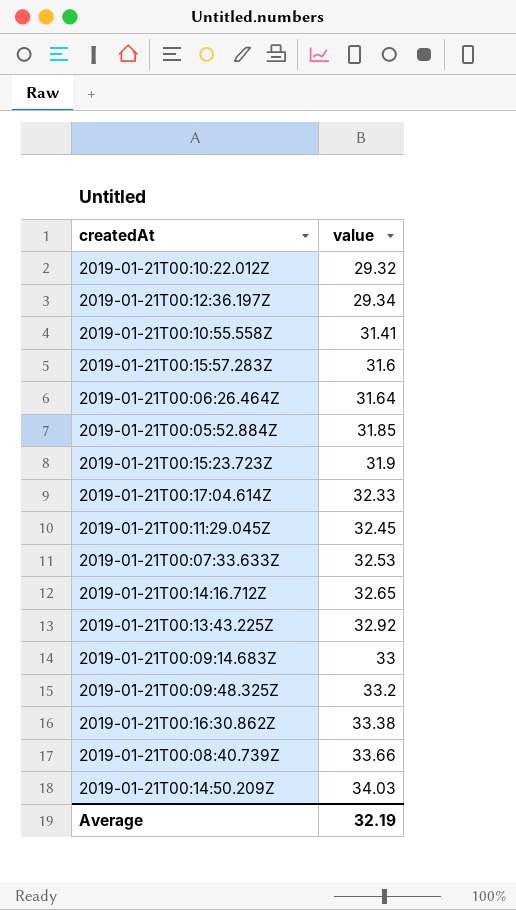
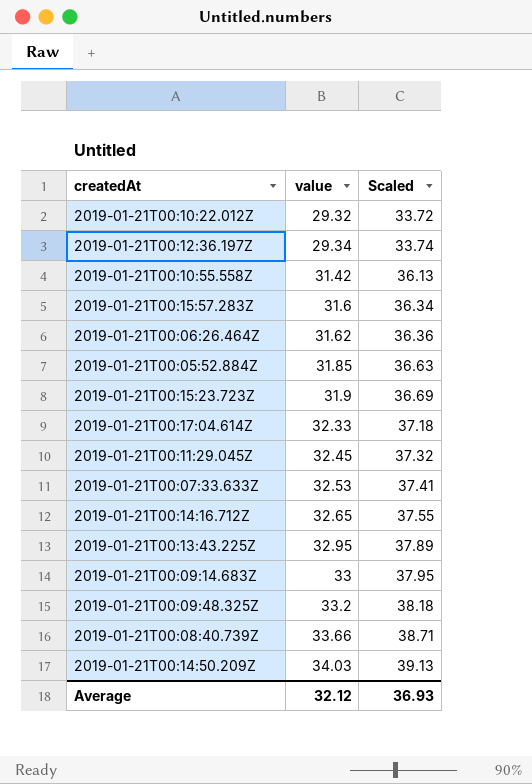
column Scaled | formula: none -> [value] * 1.15
row 2019-01-21T00:16:30.862Z: 33.38 -> none
2019-01-21T00:10:55.558Z | value: 31.41 -> 31.42
2019-01-21T00:06:26.464Z | value: 31.64 -> 31.62
2019-01-21T00:13:43.225Z | value: 32.92 -> 32.95
Average | value: 32.19 -> 32.12

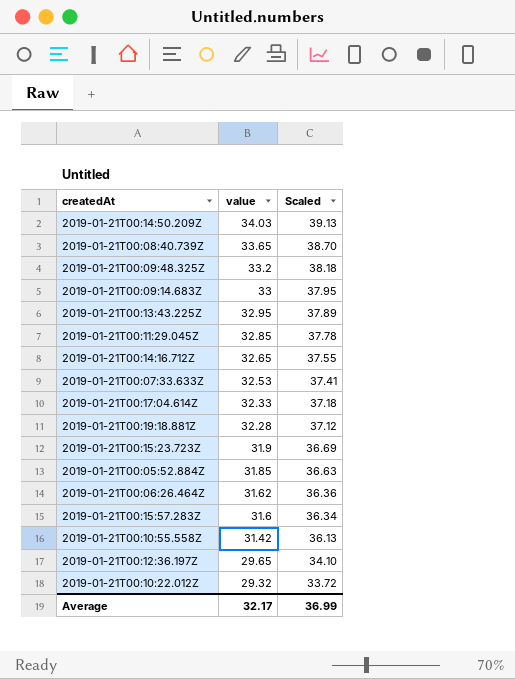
row order: value ascending -> value descending
2019-01-21T00:08:40.739Z | value: 33.66 -> 33.65
2019-01-21T00:08:40.739Z | Scaled: 38.71 -> 38.70
2019-01-21T00:11:29.045Z | value: 32.45 -> 32.85
2019-01-21T00:11:29.045Z | Scaled: 37.32 -> 37.78
row 2019-01-21T00:19:18.881Z: none -> 32.28 | 37.12
2019-01-21T00:12:36.197Z | value: 29.34 -> 29.65
2019-01-21T00:12:36.197Z | Scaled: 33.74 -> 34.10
Average | value: 32.12 -> 32.17
Average | Scaled: 36.93 -> 36.99

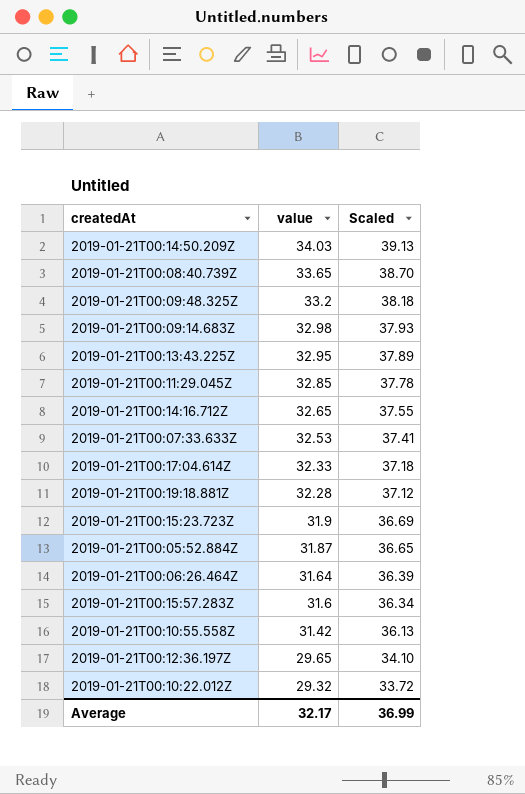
2019-01-21T00:09:14.683Z | value: 33 -> 32.98
2019-01-21T00:09:14.683Z | Scaled: 37.95 -> 37.93
2019-01-21T00:05:52.884Z | value: 31.85 -> 31.87
2019-01-21T00:05:52.884Z | Scaled: 36.63 -> 36.65
2019-01-21T00:06:26.464Z | value: 31.62 -> 31.64
2019-01-21T00:06:26.464Z | Scaled: 36.36 -> 36.39

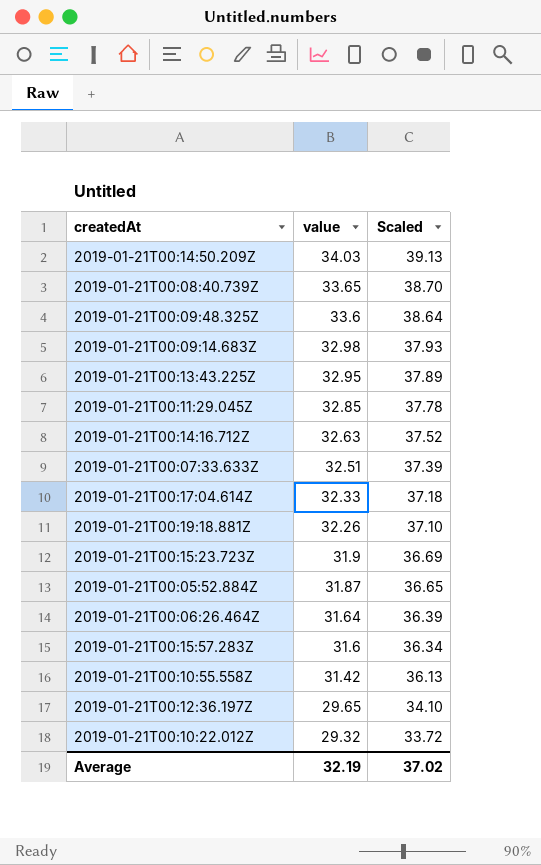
2019-01-21T00:09:48.325Z | value: 33.2 -> 33.6
2019-01-21T00:09:48.325Z | Scaled: 38.18 -> 38.64
2019-01-21T00:14:16.712Z | value: 32.65 -> 32.63
2019-01-21T00:14:16.712Z | Scaled: 37.55 -> 37.52
2019-01-21T00:07:33.633Z | value: 32.53 -> 32.51
2019-01-21T00:07:33.633Z | Scaled: 37.41 -> 37.39
2019-01-21T00:19:18.881Z | value: 32.28 -> 32.26
2019-01-21T00:19:18.881Z | Scaled: 37.12 -> 37.10
Average | value: 32.17 -> 32.19
Average | Scaled: 36.99 -> 37.02

